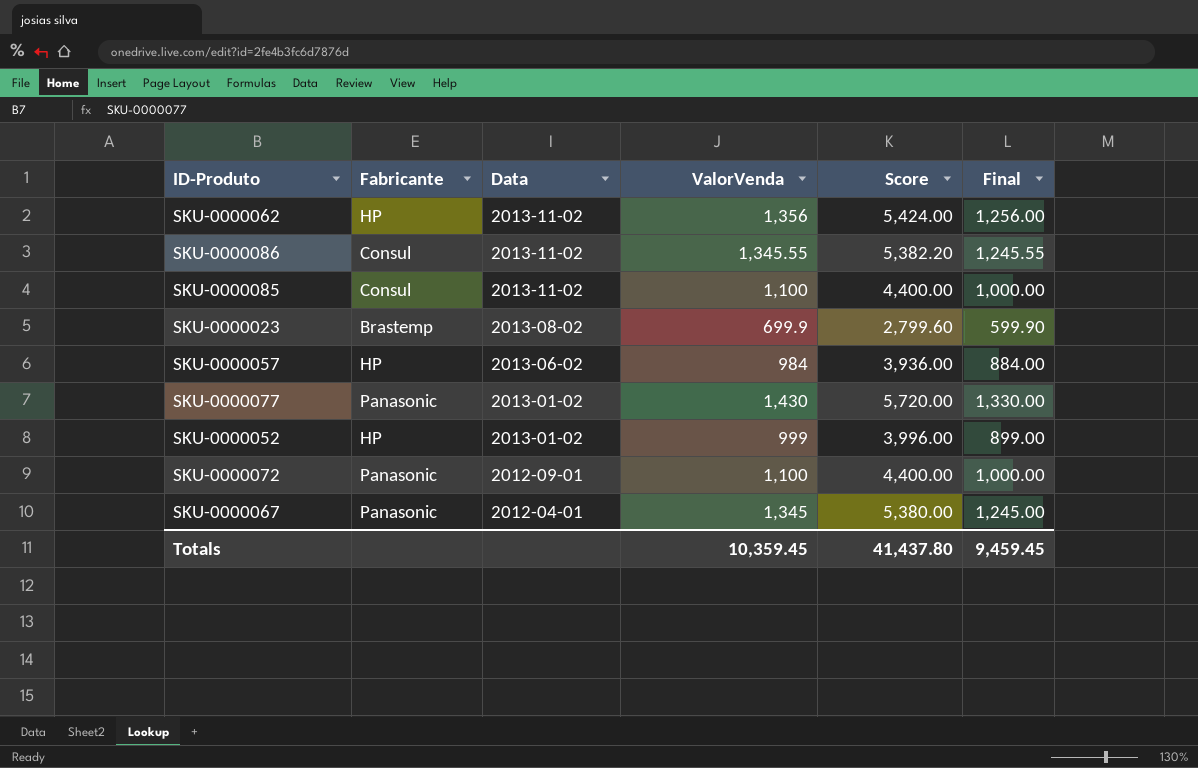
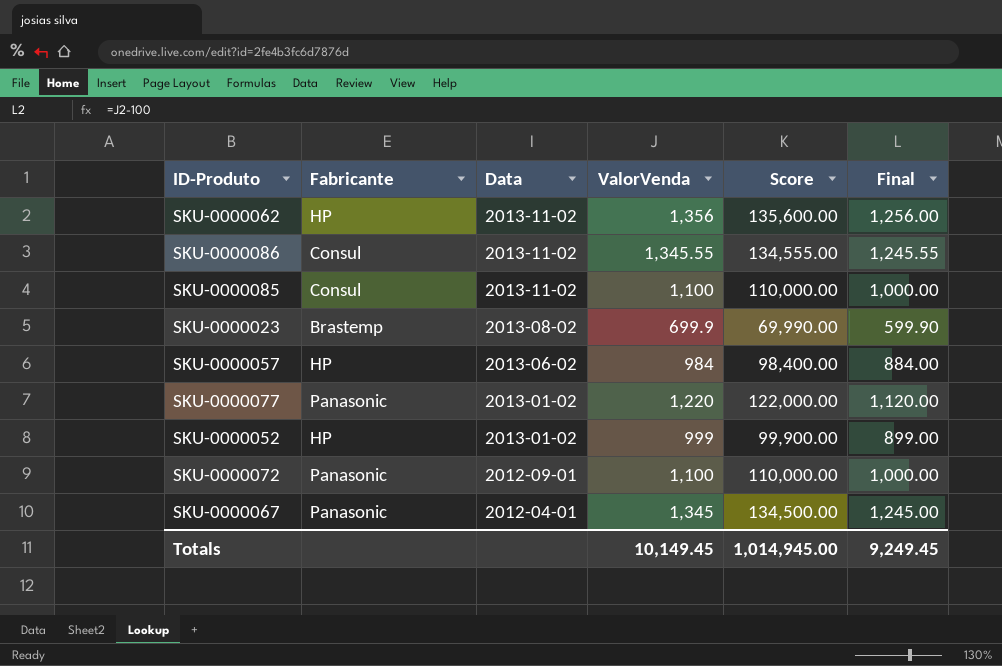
column Score | formula: [ValorVenda] * 4 -> [ValorVenda] * 100
SKU-0000077 | ValorVenda: 1,430 -> 1,220
SKU-0000077 | Final: 1,330.00 -> 1,120.00
Totals | ValorVenda: 10,359.45 -> 10,149.45
Totals | Score: 41,437.80 -> 1,014,945.00
Totals | Final: 9,459.45 -> 9,249.45

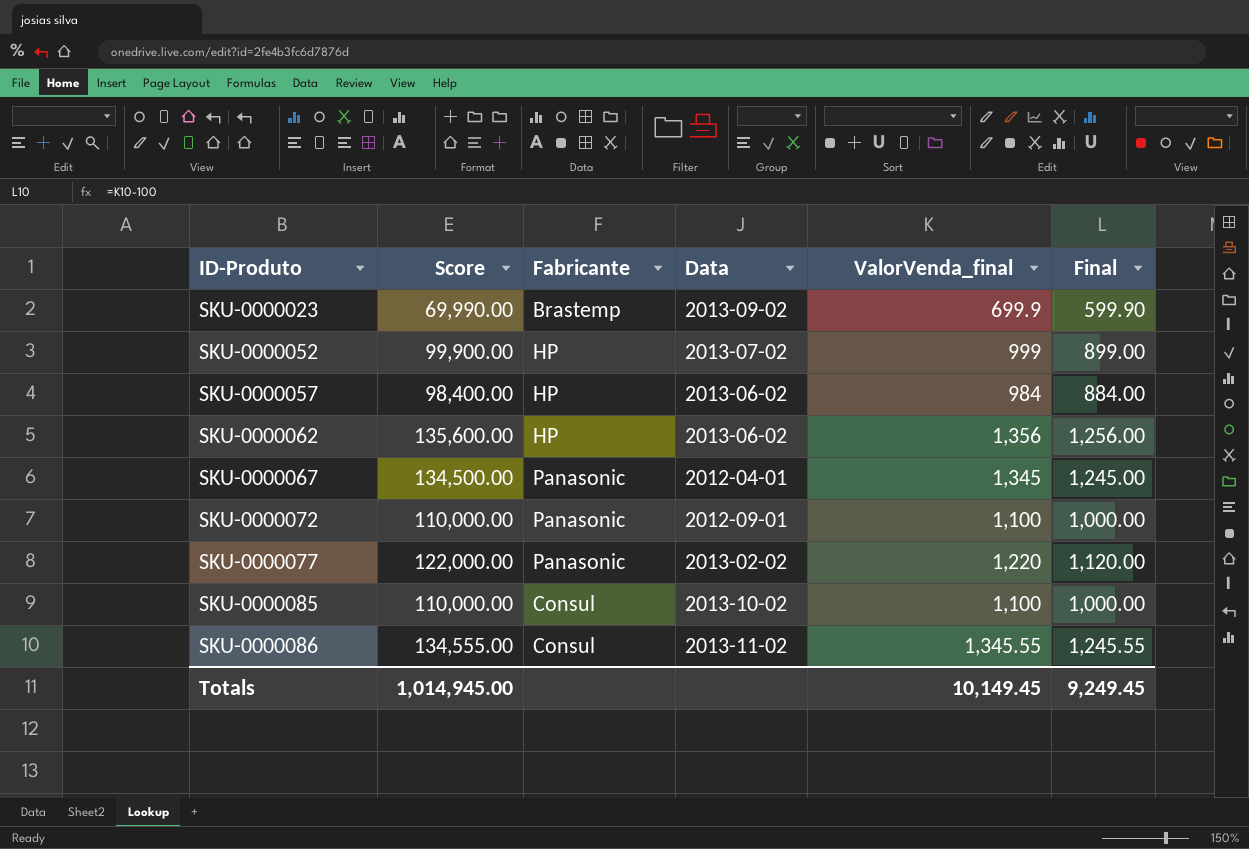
row order: Data descending -> ID-Produto ascending
column Score | position: 5 -> 2
column name: ValorVenda -> ValorVenda_final
SKU-0000023 | Data: 2013-08-02 -> 2013-09-02
SKU-0000052 | Data: 2013-01-02 -> 2013-07-02
SKU-0000062 | Data: 2013-11-02 -> 2013-06-02
SKU-0000077 | Data: 2013-01-02 -> 2013-02-02
SKU-0000085 | Data: 2013-11-02 -> 2013-10-02

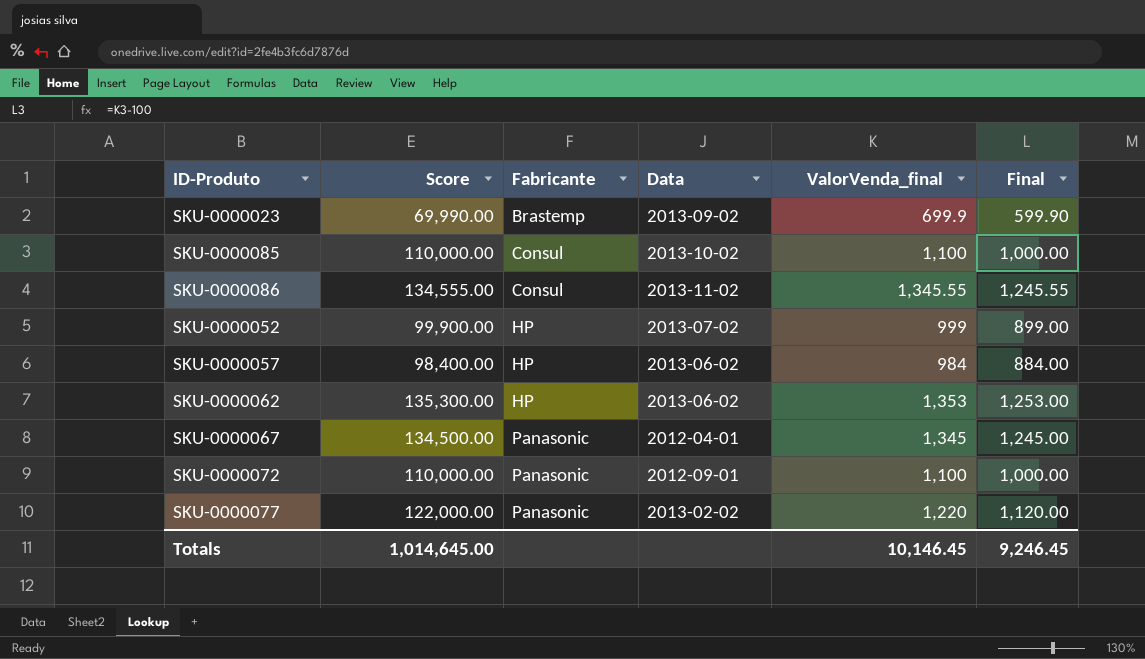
row order: ID-Produto ascending -> Fabricante ascending
SKU-0000062 | Score: 135,600.00 -> 135,300.00
SKU-0000062 | ValorVenda_final: 1,356 -> 1,353
SKU-0000062 | Final: 1,256.00 -> 1,253.00
Totals | Score: 1,014,945.00 -> 1,014,645.00
Totals | ValorVenda_final: 10,149.45 -> 10,146.45
Totals | Final: 9,249.45 -> 9,246.45

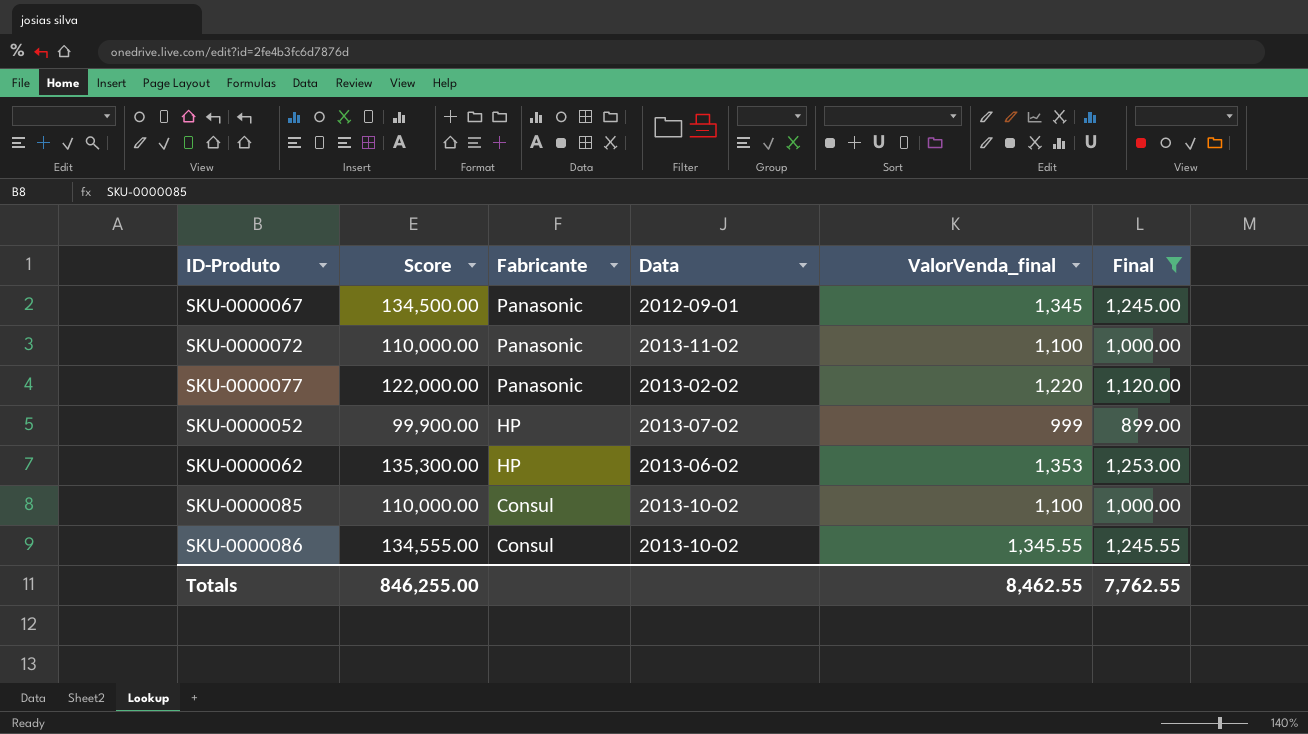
filter: none -> Final >= 899.00
row order: Fabricante ascending -> Fabricante descending
SKU-0000067 | Data: 2012-04-01 -> 2012-09-01
SKU-0000072 | Data: 2012-09-01 -> 2013-11-02
SKU-0000086 | Data: 2013-11-02 -> 2013-10-02
Totals | Score: 1,014,645.00 -> 846,255.00
Totals | ValorVenda_final: 10,146.45 -> 8,462.55
Totals | Final: 9,246.45 -> 7,762.55

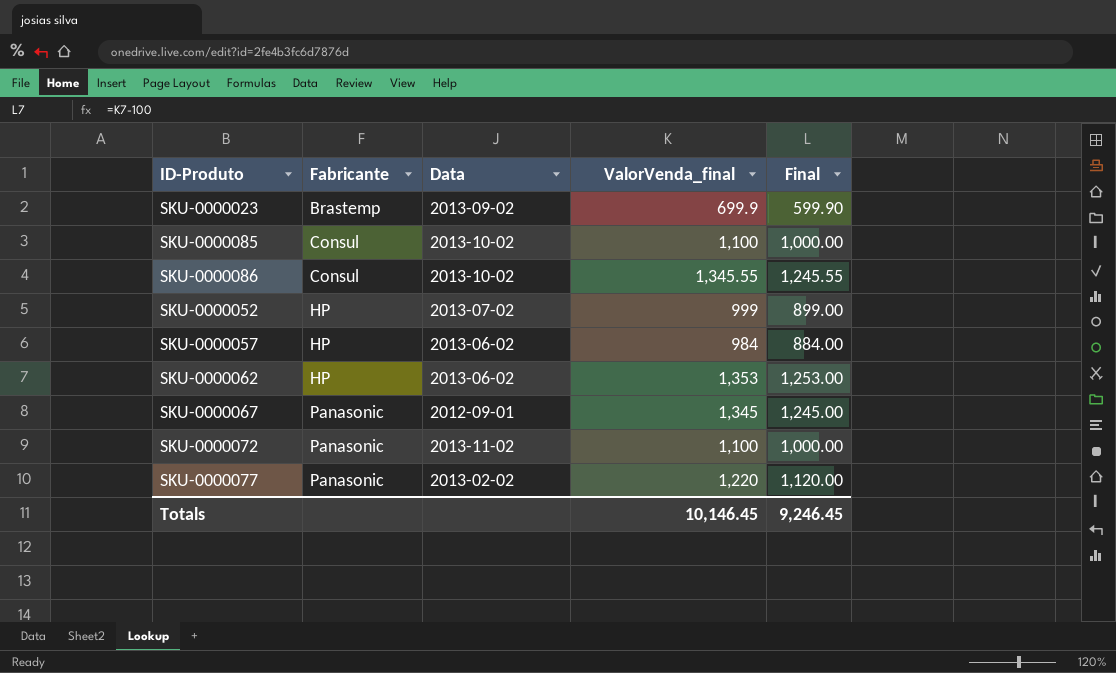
filter: Final >= 899.00 -> none
row order: Fabricante descending -> Fabricante ascending
column Score | formula: [ValorVenda_final] * 100 -> none
Totals | ValorVenda_final: 8,462.55 -> 10,146.45
Totals | Final: 7,762.55 -> 9,246.45

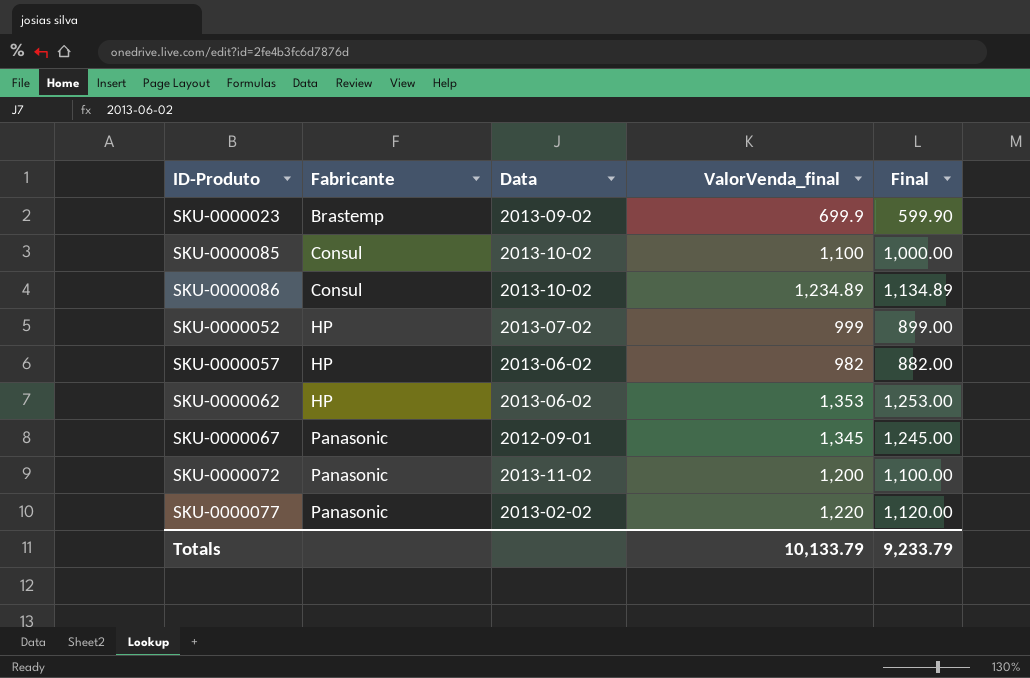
SKU-0000086 | ValorVenda_final: 1,345.55 -> 1,234.89
SKU-0000086 | Final: 1,245.55 -> 1,134.89
SKU-0000057 | ValorVenda_final: 984 -> 982
SKU-0000057 | Final: 884.00 -> 882.00
SKU-0000072 | ValorVenda_final: 1,100 -> 1,200
SKU-0000072 | Final: 1,000.00 -> 1,100.00
Totals | ValorVenda_final: 10,146.45 -> 10,133.79
Totals | Final: 9,246.45 -> 9,233.79

